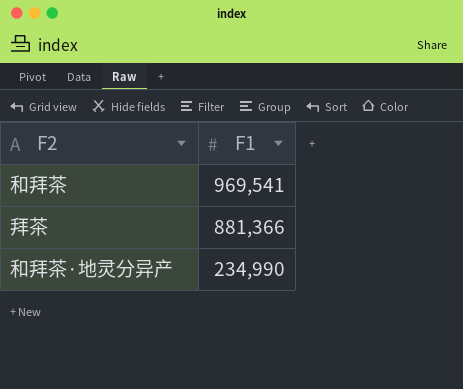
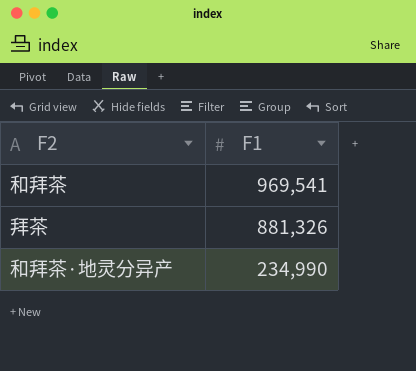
拜茶 | F1: 881,366 -> 881,326

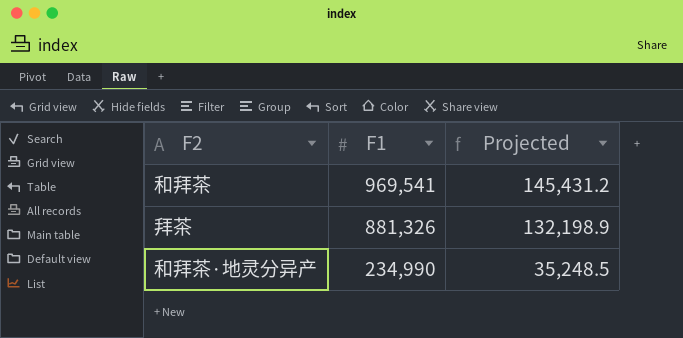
column Projected | formula: none -> [F1] * 0.15

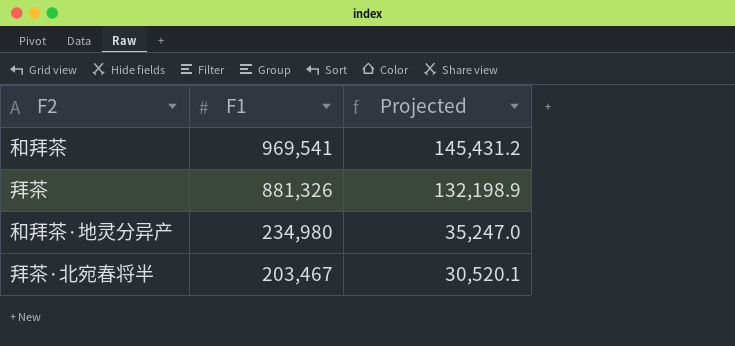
和拜茶·地灵分异产 | F1: 234,990 -> 234,980
和拜茶·地灵分异产 | Projected: 35,248.5 -> 35,247.0
row 拜茶·北宛春将半: none -> 203,467 | 30,520.1

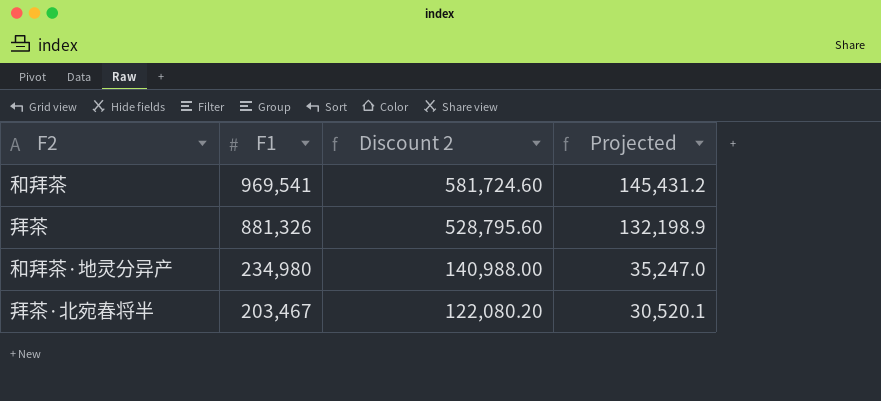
column Discount 2 | formula: none -> [F1] * 0.6

